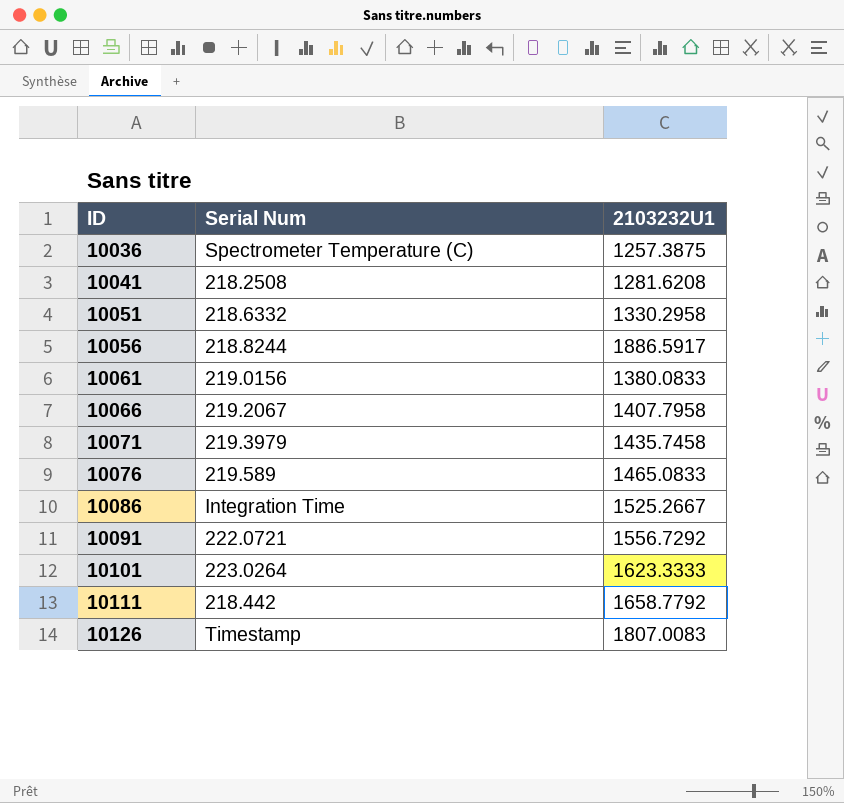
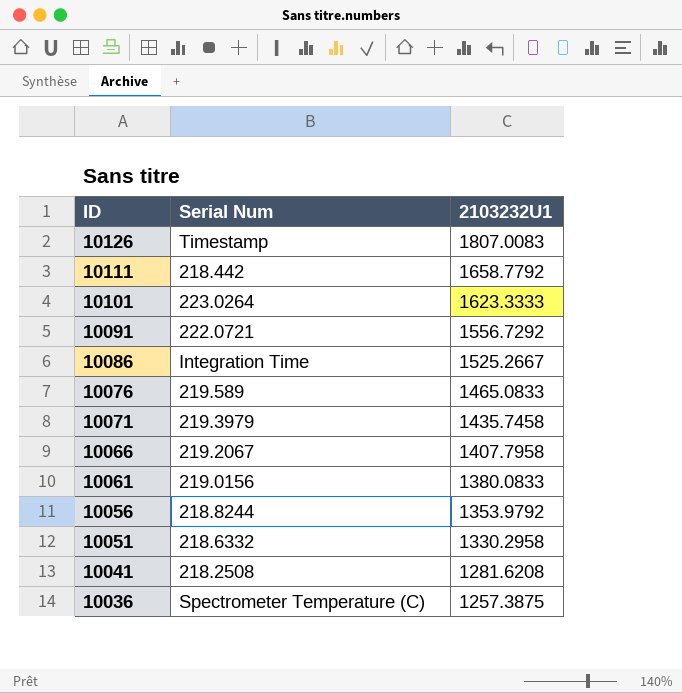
row order: ID ascending -> ID descending
10056 | 2103232U1: 1886.5917 -> 1353.9792

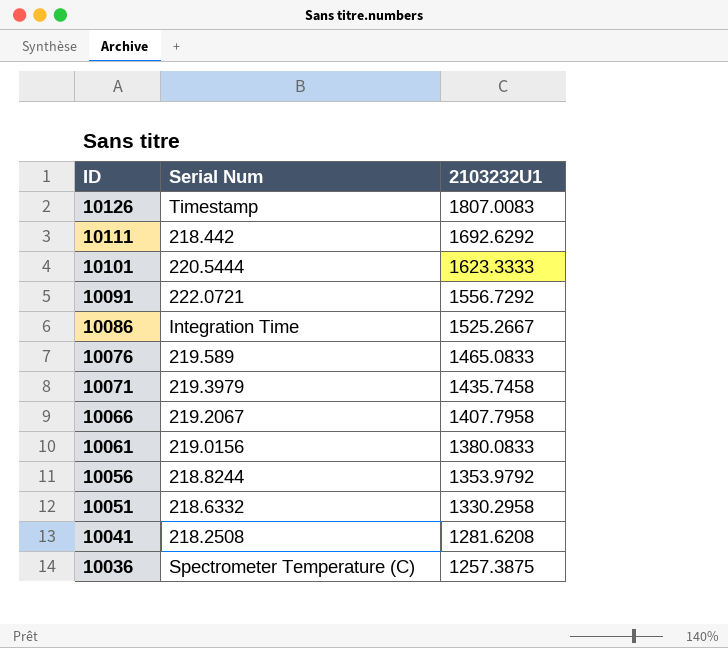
10111 | 2103232U1: 1658.7792 -> 1692.6292
10101 | Serial Num: 223.0264 -> 220.5444

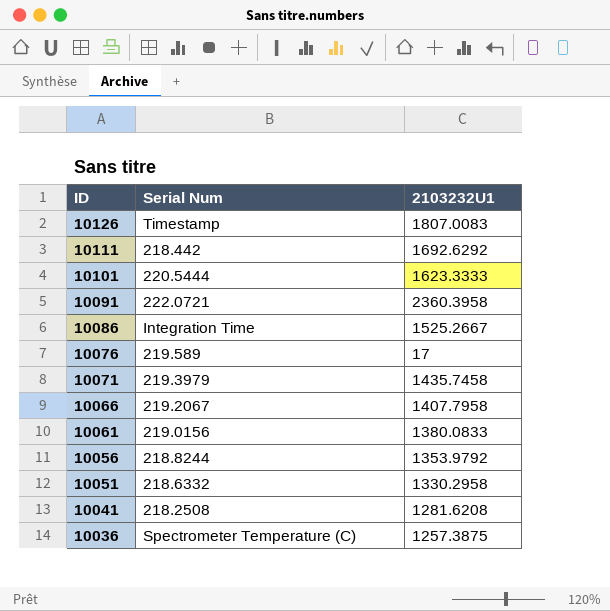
10091 | 2103232U1: 1556.7292 -> 2360.3958
10076 | 2103232U1: 1465.0833 -> 17

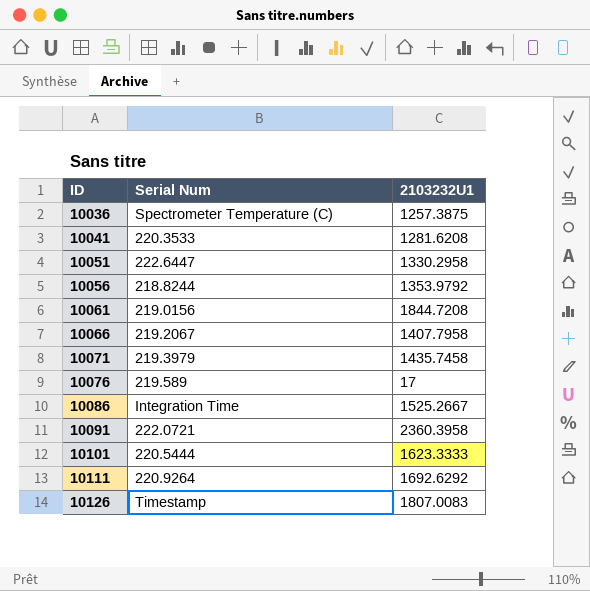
row order: ID descending -> ID ascending
10041 | Serial Num: 218.2508 -> 220.3533
10051 | Serial Num: 218.6332 -> 222.6447
10061 | 2103232U1: 1380.0833 -> 1844.7208
10111 | Serial Num: 218.442 -> 220.9264

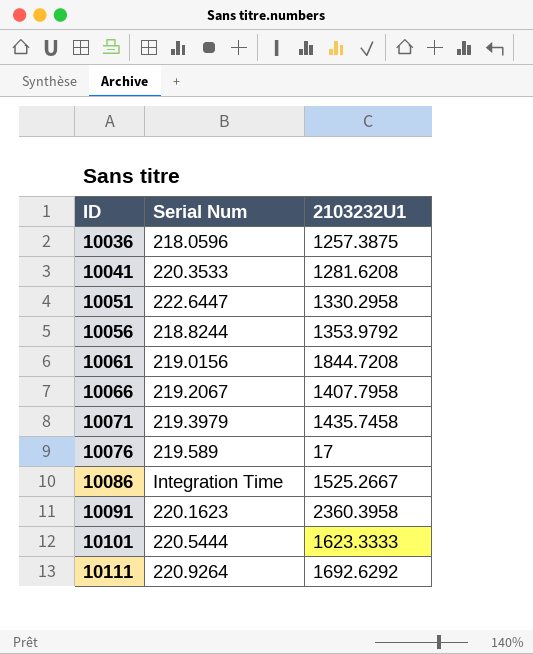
row 10126: Timestamp | 1807.0083 -> none
10036 | Serial Num: Spectrometer Temperature (C) -> 218.0596
10091 | Serial Num: 222.0721 -> 220.1623

